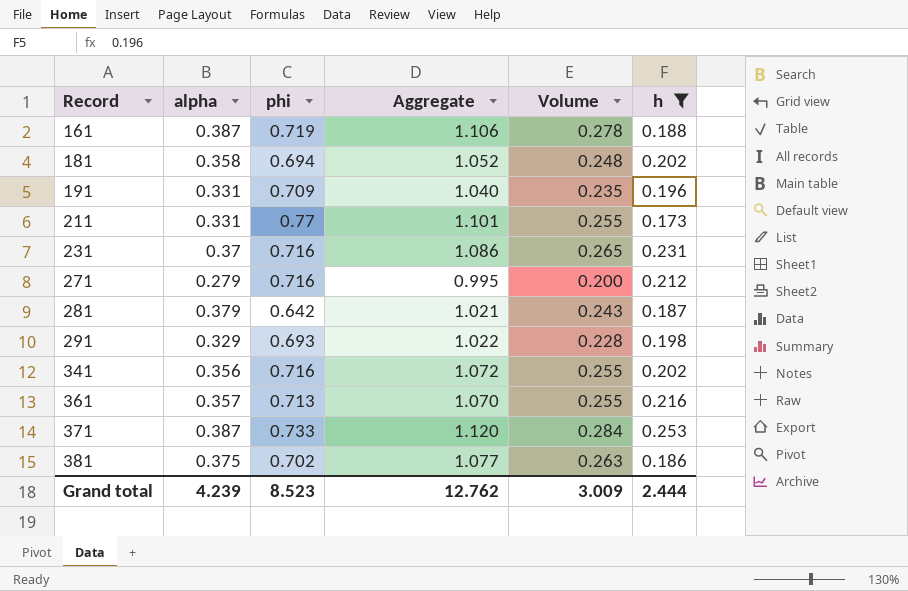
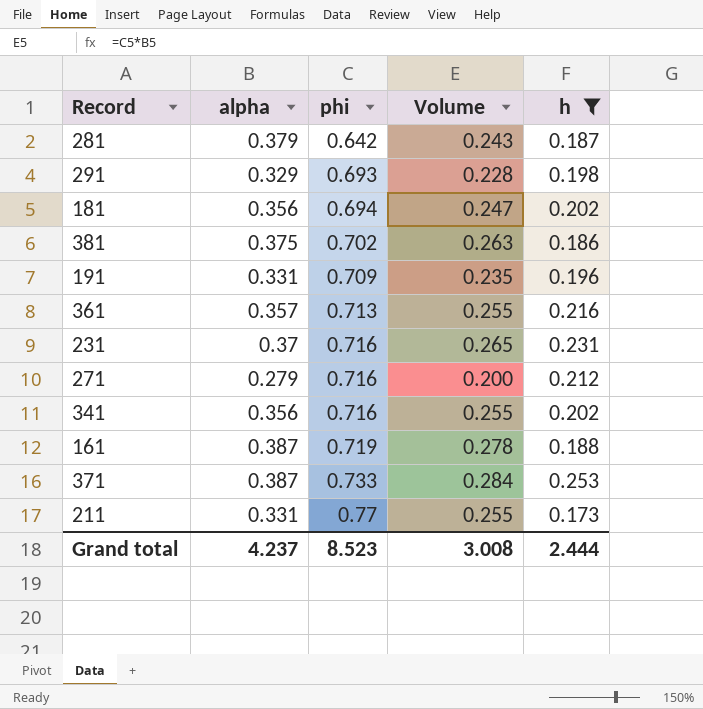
row order: Record ascending -> phi ascending
column Aggregate | formula: [alpha] + [phi] -> none
181 | alpha: 0.358 -> 0.356
181 | Volume: 0.248 -> 0.247
Grand total | alpha: 4.239 -> 4.237
Grand total | Volume: 3.009 -> 3.008

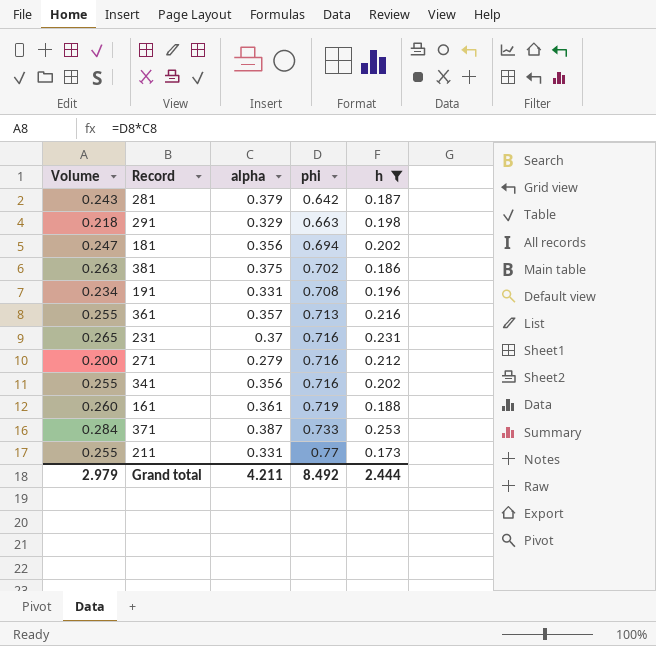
column Volume | position: 4 -> 1
291 | Volume: 0.228 -> 0.218
291 | phi: 0.693 -> 0.663
191 | Volume: 0.235 -> 0.234
191 | phi: 0.709 -> 0.708
161 | Volume: 0.278 -> 0.260
161 | alpha: 0.387 -> 0.361
Grand total | Volume: 3.008 -> 2.979
Grand total | alpha: 4.237 -> 4.211
Grand total | phi: 8.523 -> 8.492

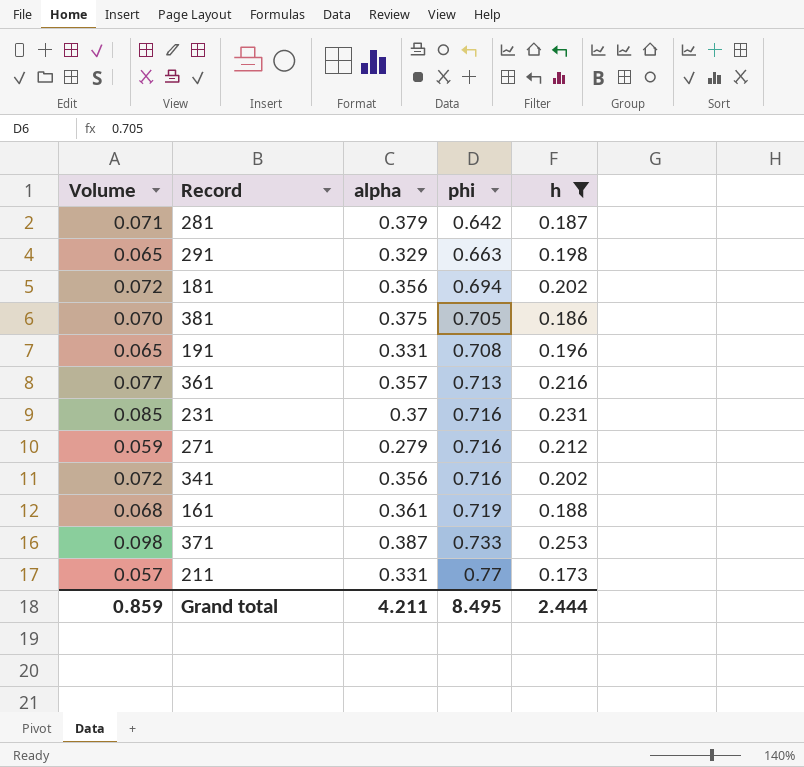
column Volume | formula: [alpha] * [phi] -> [alpha] * [h]
381 | phi: 0.702 -> 0.705
Grand total | Volume: 2.979 -> 0.859
Grand total | phi: 8.492 -> 8.495

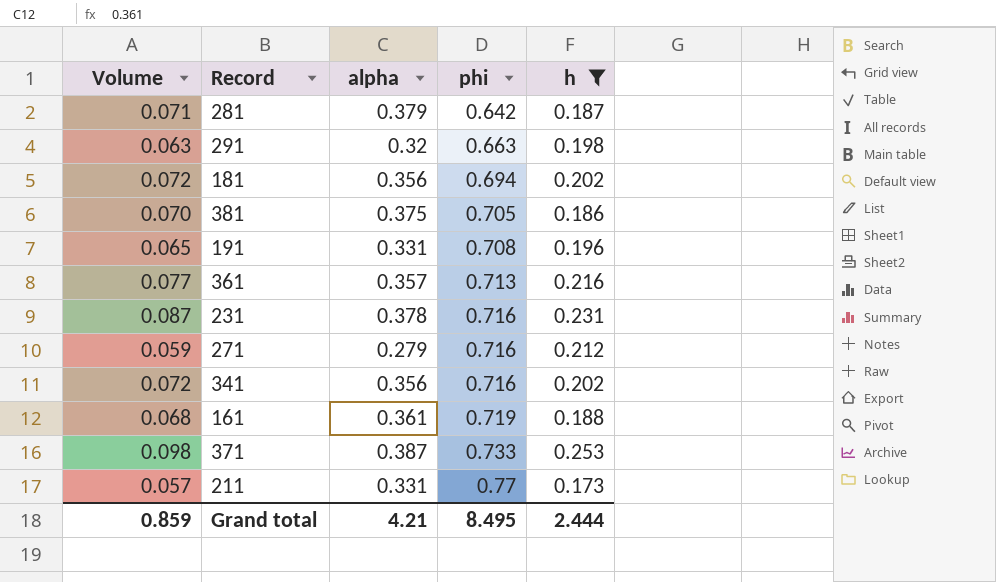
291 | Volume: 0.065 -> 0.063
291 | alpha: 0.329 -> 0.32
231 | Volume: 0.085 -> 0.087
231 | alpha: 0.37 -> 0.378
Grand total | alpha: 4.211 -> 4.21

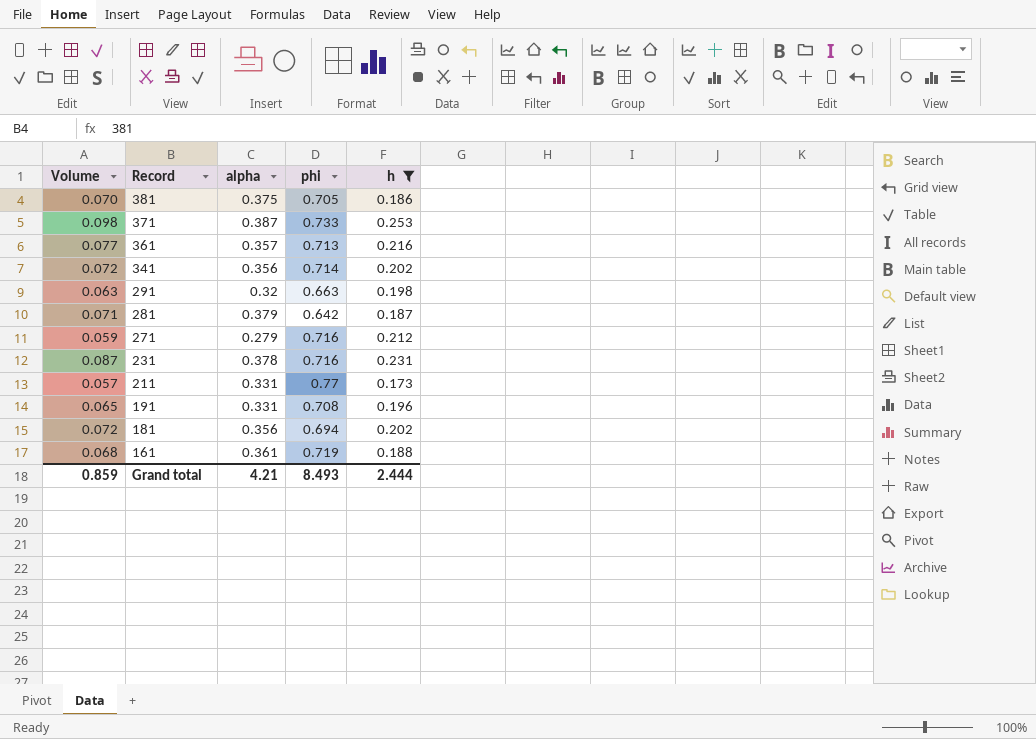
row order: phi ascending -> Record descending
341 | phi: 0.716 -> 0.714
Grand total | phi: 8.495 -> 8.493

